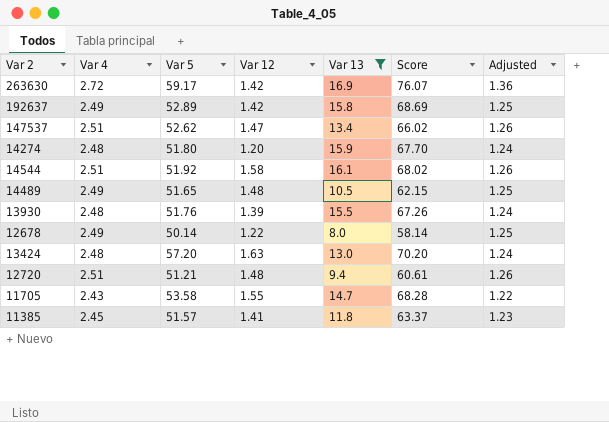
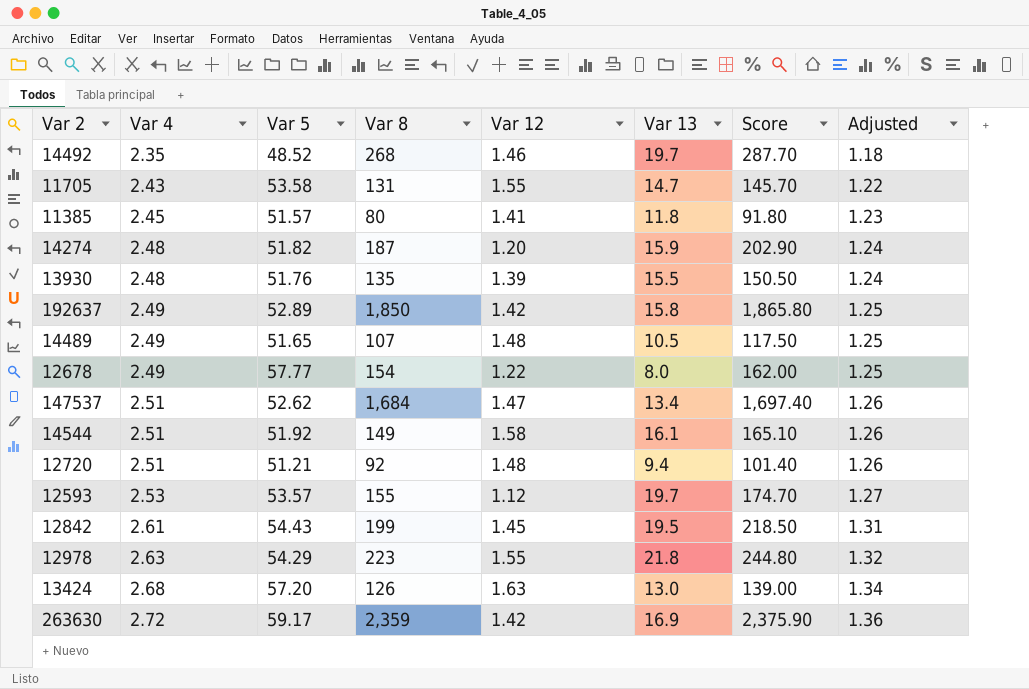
filter: Var 13 <= 16.9 -> none
row order: none -> Var 4 ascending
column Var 8 | position: none -> 4
column Score | formula: [Var 5] + [Var 13] -> [Var 8] + [Var 13]
14274 | Var 5: 51.80 -> 51.82
12678 | Var 5: 50.14 -> 57.77
13424 | Var 4: 2.48 -> 2.68
13424 | Adjusted: 1.24 -> 1.34

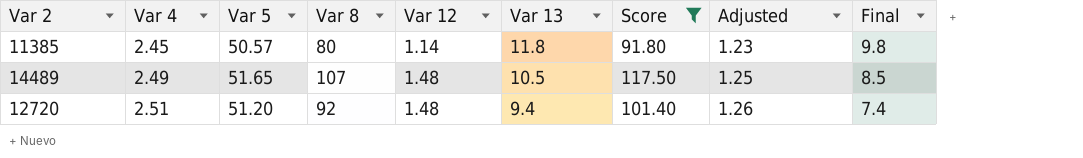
filter: none -> Score <= 117.50
column Final | formula: none -> [Var 13] - 2
11385 | Var 5: 51.57 -> 50.57
11385 | Var 12: 1.41 -> 1.14
12720 | Var 5: 51.21 -> 51.20

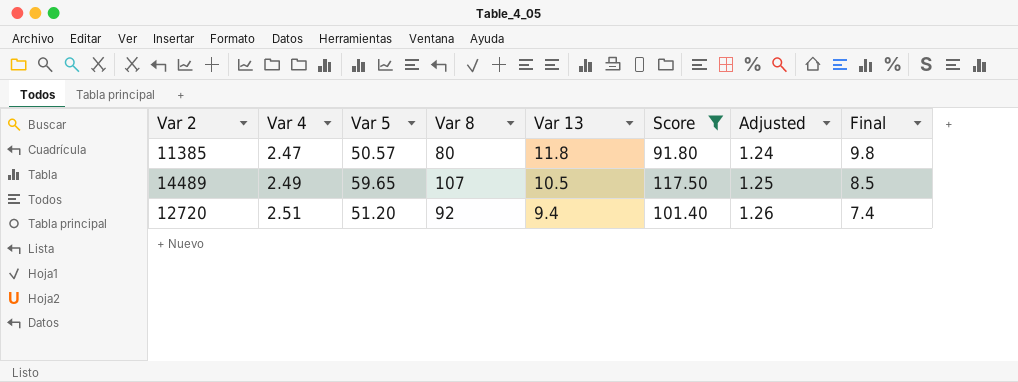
column Var 12 | position: 5 -> none
11385 | Var 4: 2.45 -> 2.47
11385 | Adjusted: 1.23 -> 1.24
14489 | Var 5: 51.65 -> 59.65

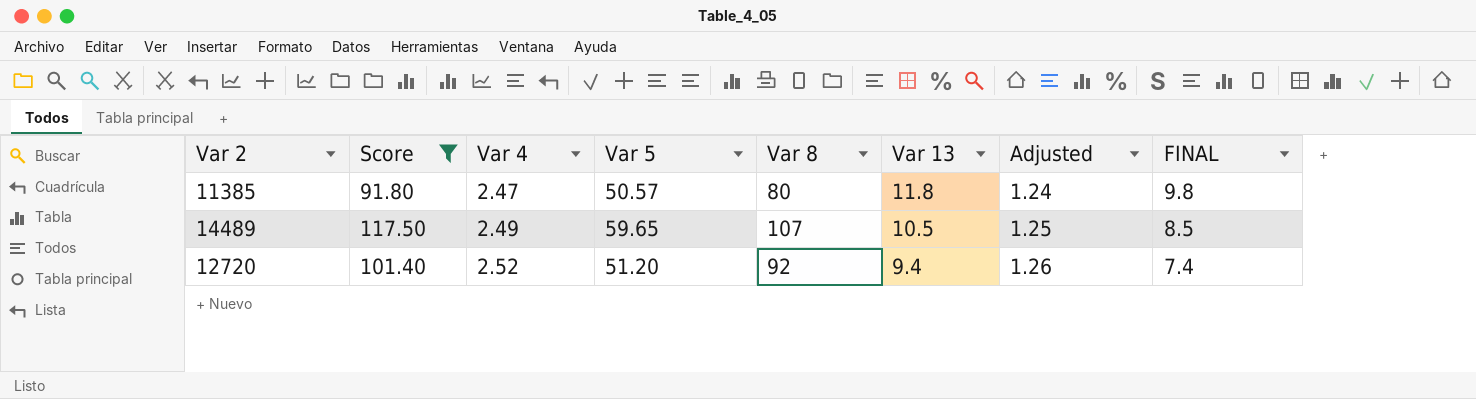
column Score | position: 6 -> 2
column name: Final -> FINAL
12720 | Var 4: 2.51 -> 2.52

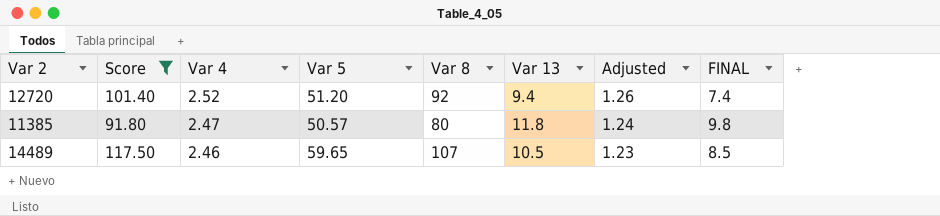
row order: Var 4 ascending -> Var 4 descending
14489 | Var 4: 2.49 -> 2.46
14489 | Adjusted: 1.25 -> 1.23

